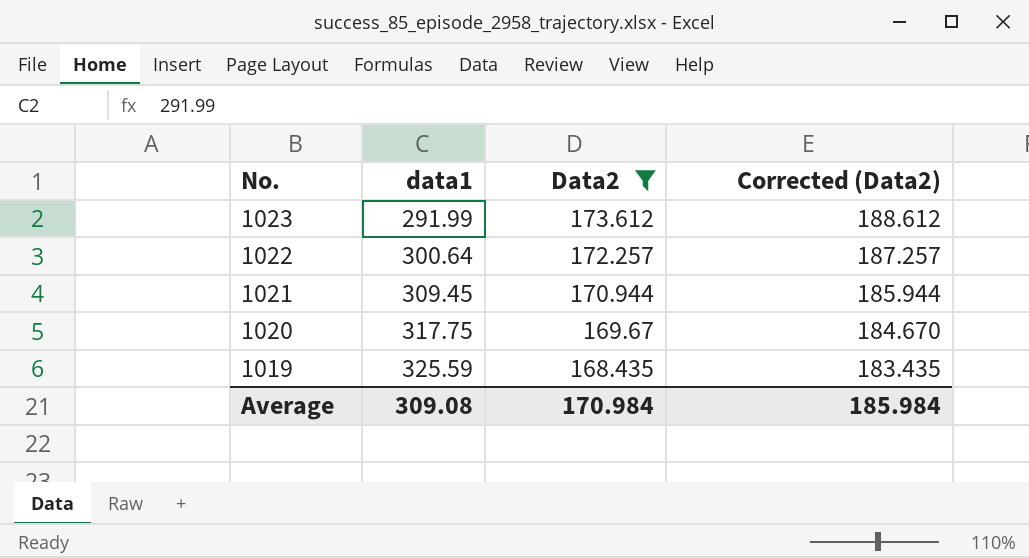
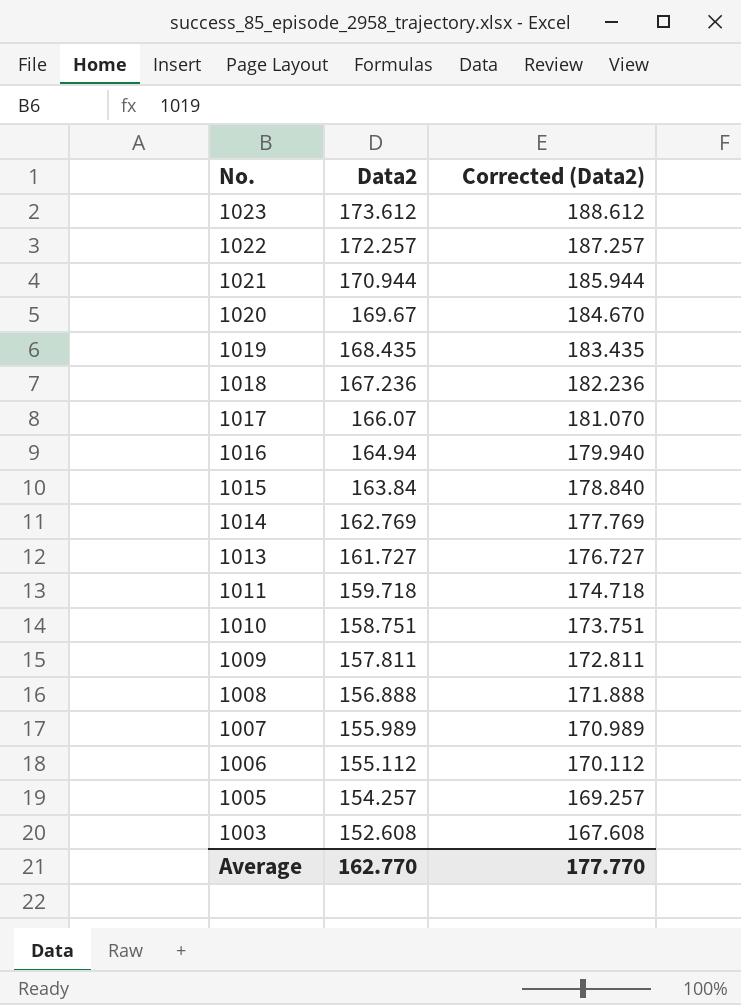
filter: Data2 >= 168.435 -> none
column data1 | position: 2 -> none
Average | Data2: 170.984 -> 162.770
Average | Corrected (Data2): 185.984 -> 177.770

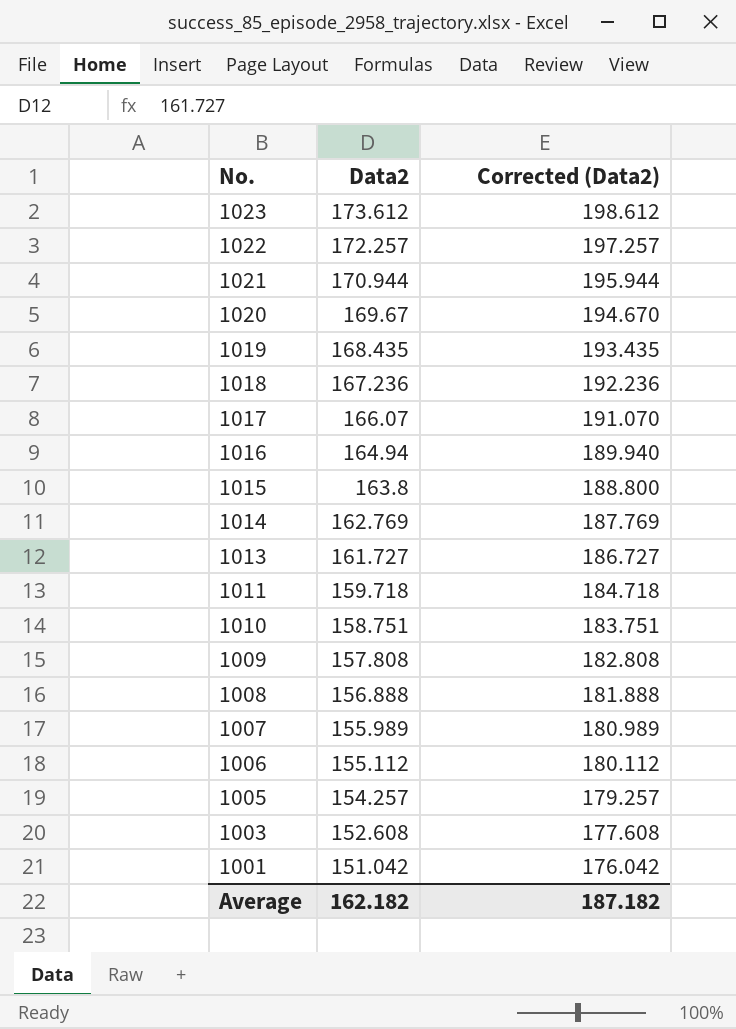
column Corrected (Data2) | formula: [Data2] + 15 -> [Data2] + 25
1015 | Data2: 163.84 -> 163.8
1009 | Data2: 157.811 -> 157.808
row 1001: none -> 151.042 | 176.042
Average | Data2: 162.770 -> 162.182
Average | Corrected (Data2): 177.770 -> 187.182

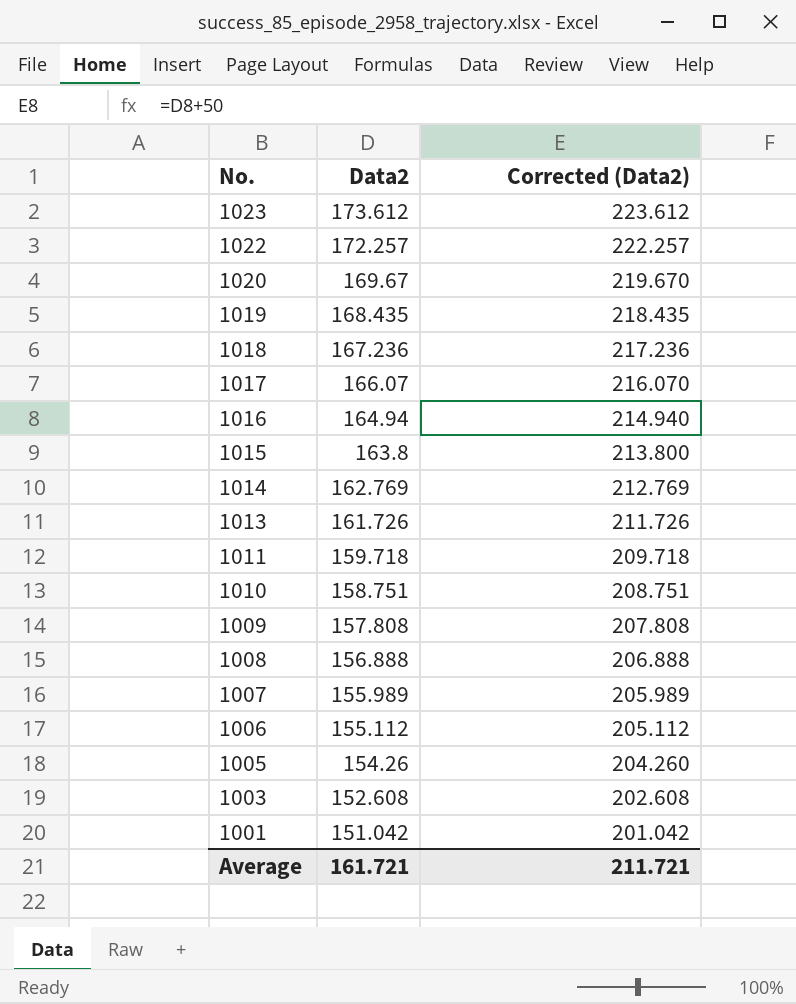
column Corrected (Data2) | formula: [Data2] + 25 -> [Data2] + 50
row 1021: 170.944 | 195.944 -> none
1013 | Data2: 161.727 -> 161.726
1005 | Data2: 154.257 -> 154.26
Average | Data2: 162.182 -> 161.721
Average | Corrected (Data2): 187.182 -> 211.721

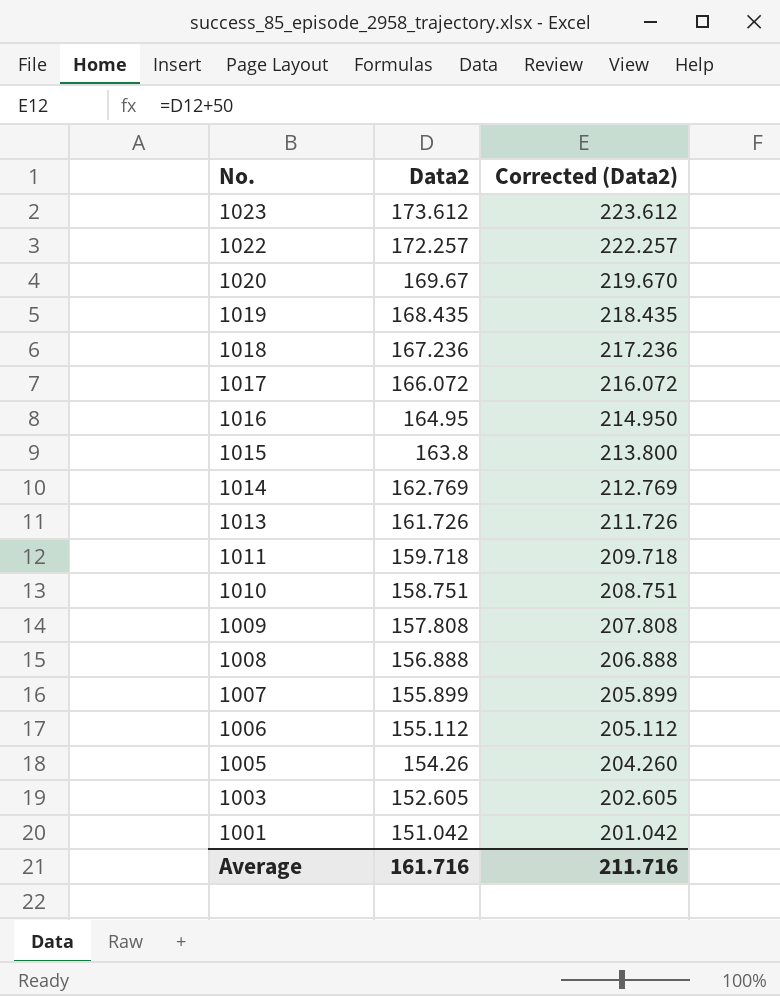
1017 | Data2: 166.07 -> 166.072
1017 | Corrected (Data2): 216.070 -> 216.072
1016 | Data2: 164.94 -> 164.95
1016 | Corrected (Data2): 214.940 -> 214.950
1007 | Data2: 155.989 -> 155.899
1007 | Corrected (Data2): 205.989 -> 205.899
1003 | Data2: 152.608 -> 152.605
1003 | Corrected (Data2): 202.608 -> 202.605
Average | Data2: 161.721 -> 161.716
Average | Corrected (Data2): 211.721 -> 211.716

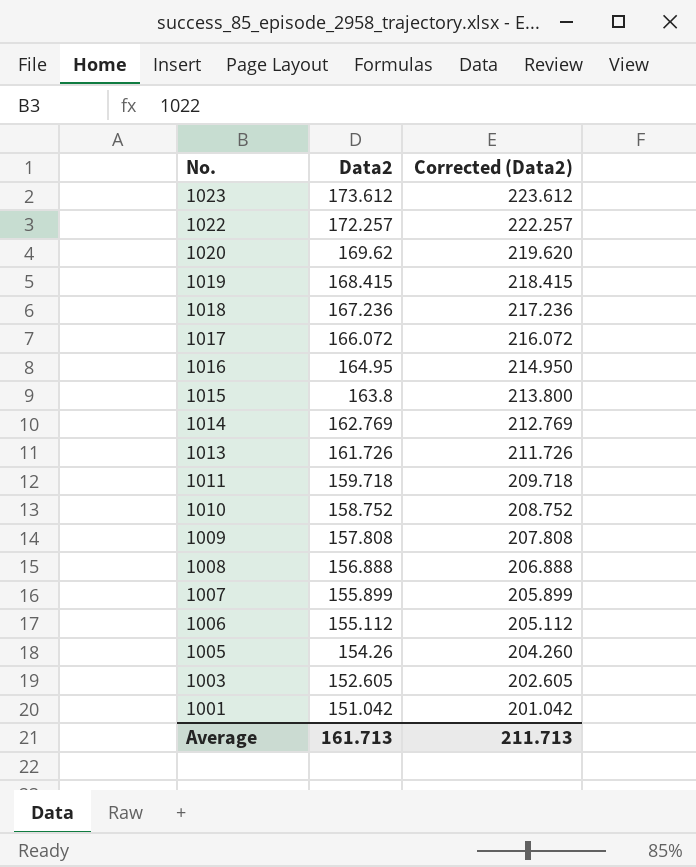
1020 | Data2: 169.67 -> 169.62
1020 | Corrected (Data2): 219.670 -> 219.620
1019 | Data2: 168.435 -> 168.415
1019 | Corrected (Data2): 218.435 -> 218.415
1010 | Data2: 158.751 -> 158.752
1010 | Corrected (Data2): 208.751 -> 208.752
Average | Data2: 161.716 -> 161.713
Average | Corrected (Data2): 211.716 -> 211.713

